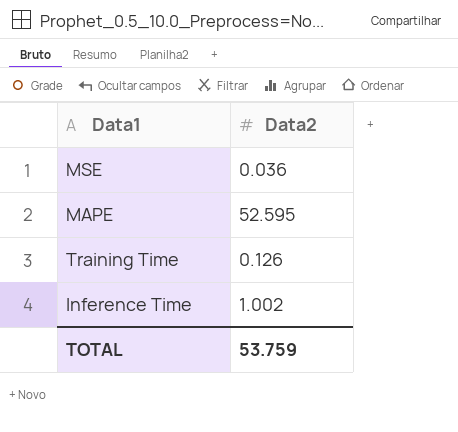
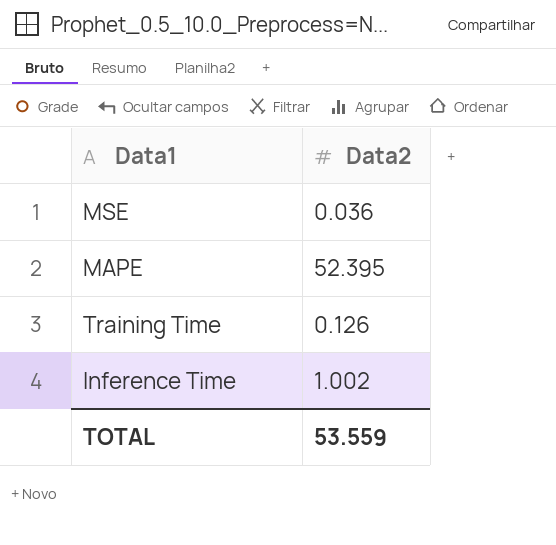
MAPE | Data2: 52.595 -> 52.395
TOTAL | Data2: 53.759 -> 53.559

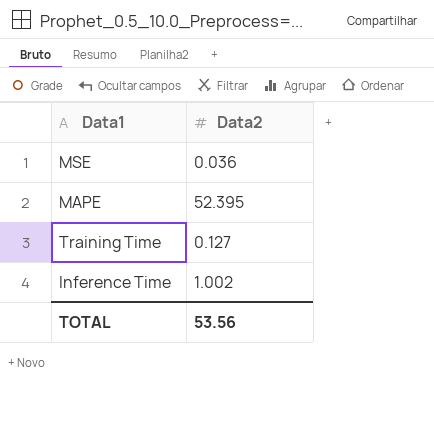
Training Time | Data2: 0.126 -> 0.127
TOTAL | Data2: 53.559 -> 53.56

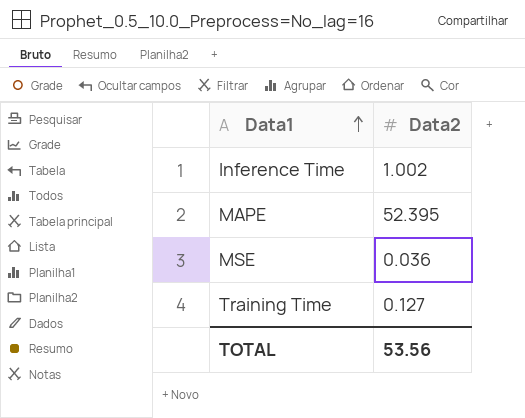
row order: none -> Data1 ascending

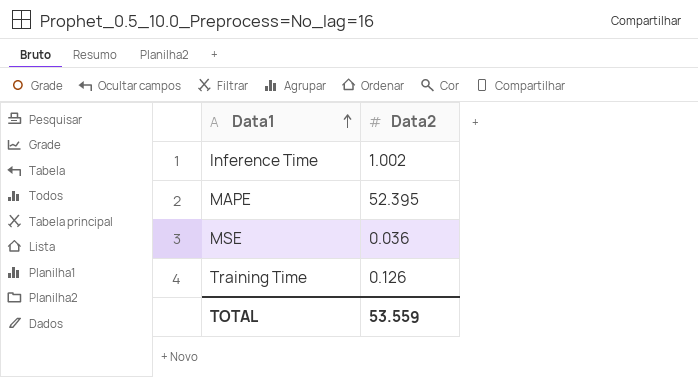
Training Time | Data2: 0.127 -> 0.126
TOTAL | Data2: 53.56 -> 53.559

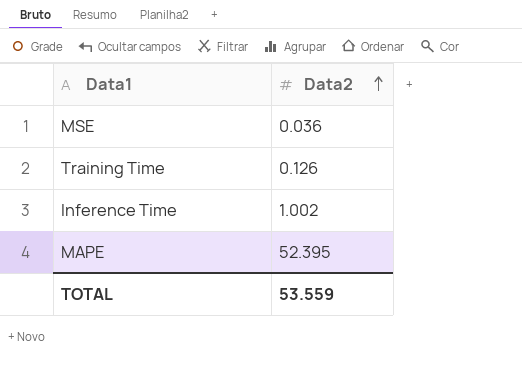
row order: Data1 ascending -> Data2 ascending

